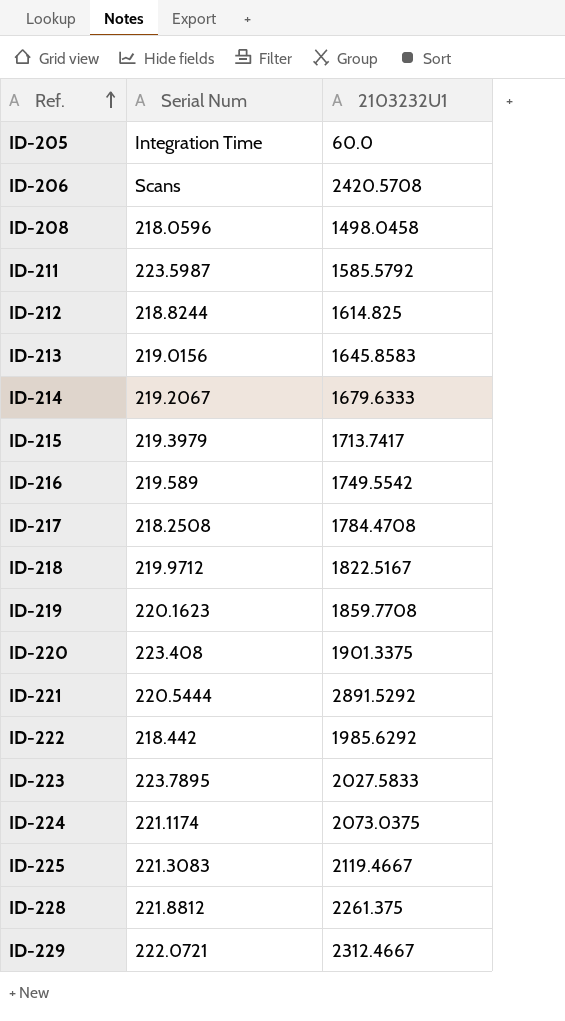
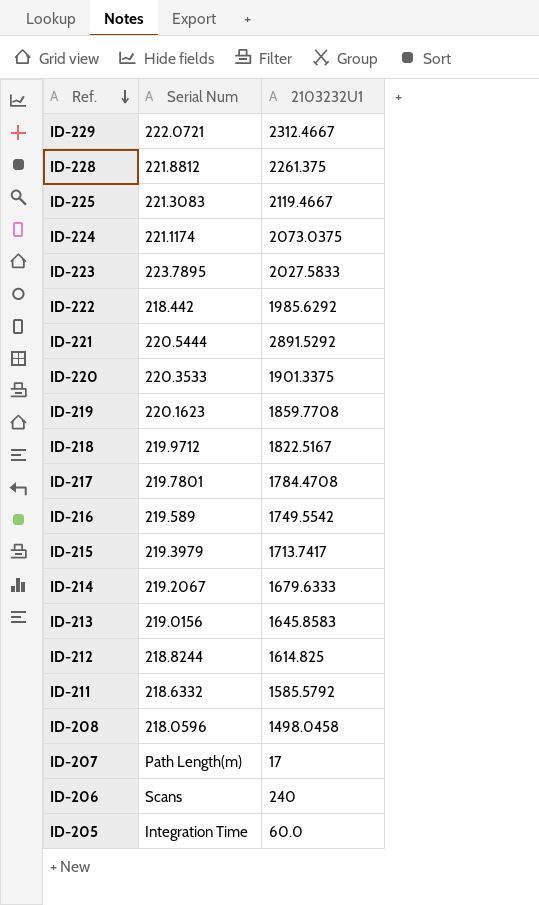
row order: Ref. ascending -> Ref. descending
ID-220 | Serial Num: 223.408 -> 220.3533
ID-217 | Serial Num: 218.2508 -> 219.7801
ID-211 | Serial Num: 223.5987 -> 218.6332
row ID-207: none -> Path Length(m) | 17
ID-206 | 2103232U1: 2420.5708 -> 240

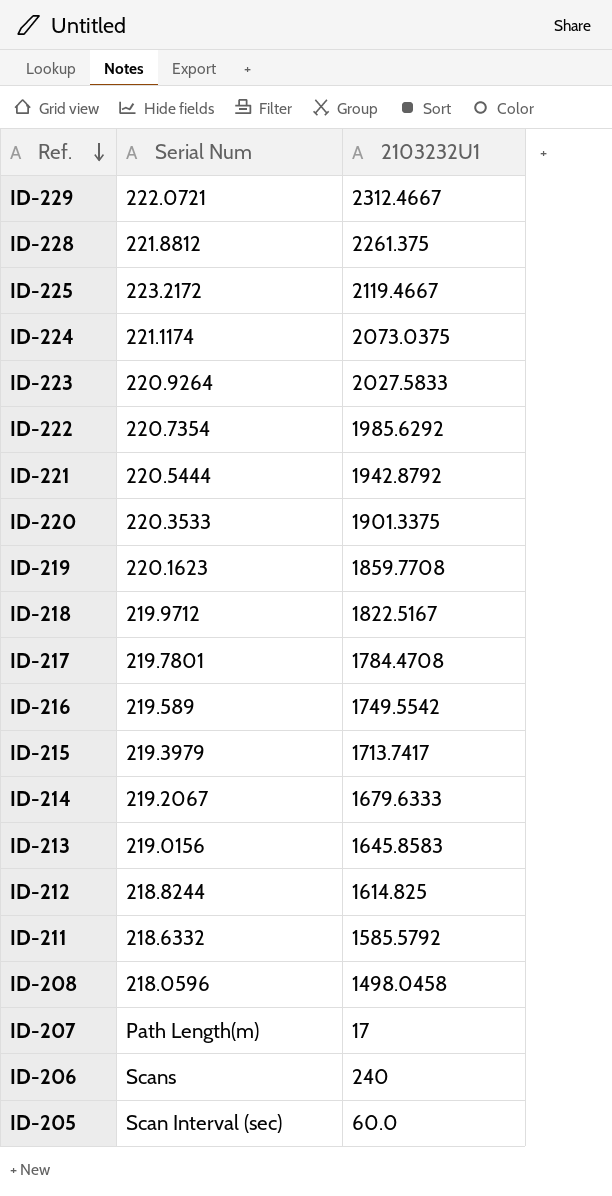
ID-225 | Serial Num: 221.3083 -> 223.2172
ID-223 | Serial Num: 223.7895 -> 220.9264
ID-222 | Serial Num: 218.442 -> 220.7354
ID-221 | 2103232U1: 2891.5292 -> 1942.8792
ID-205 | Serial Num: Integration Time -> Scan Interval (sec)

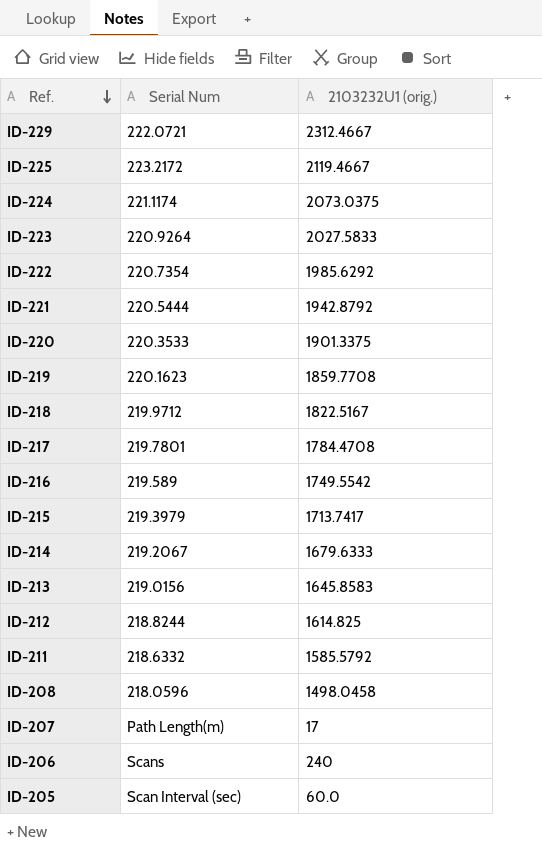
column name: 2103232U1 -> 2103232U1 (orig.)
row ID-228: 221.8812 | 2261.375 -> none

